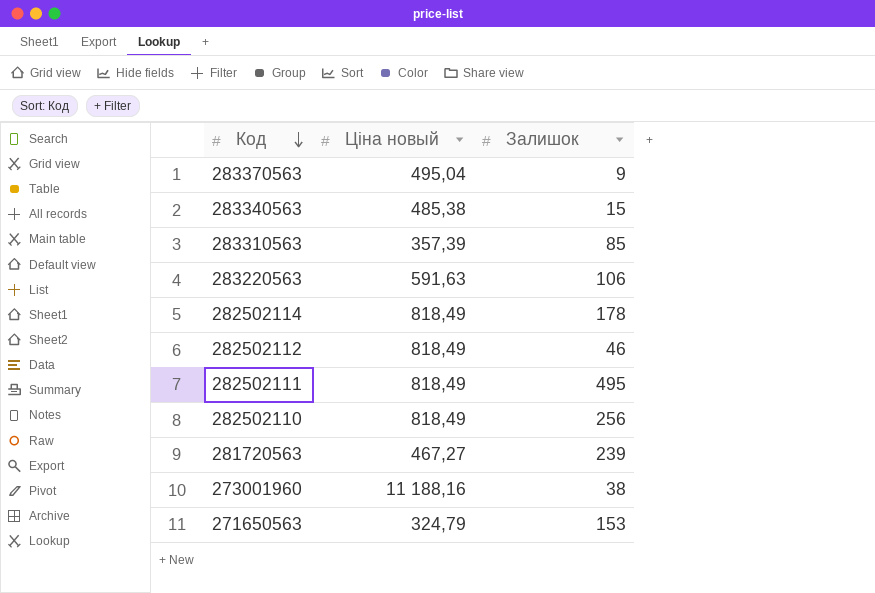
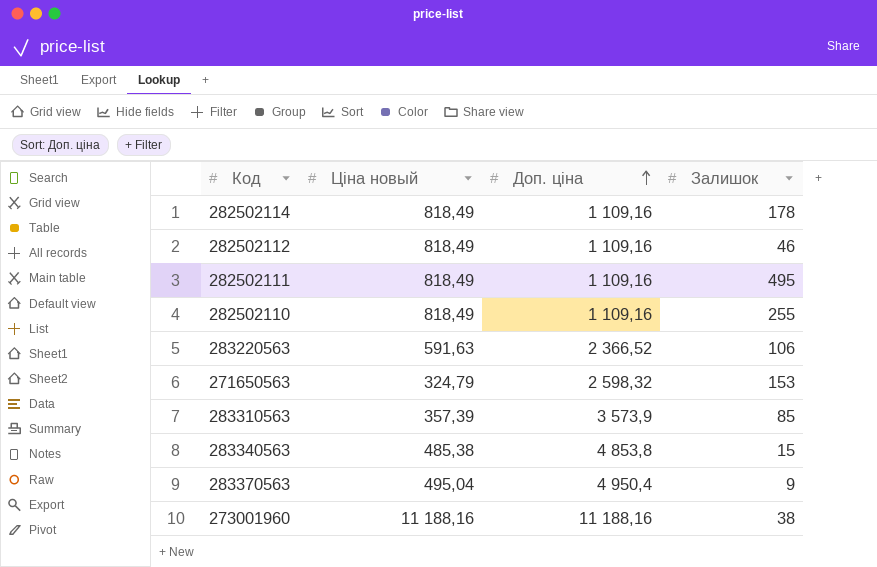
row order: Код descending -> Доп. ціна ascending
column Доп. ціна | position: none -> 3
row 281720563: 467,27 | 239 -> none
282502110 | Залишок: 256 -> 255

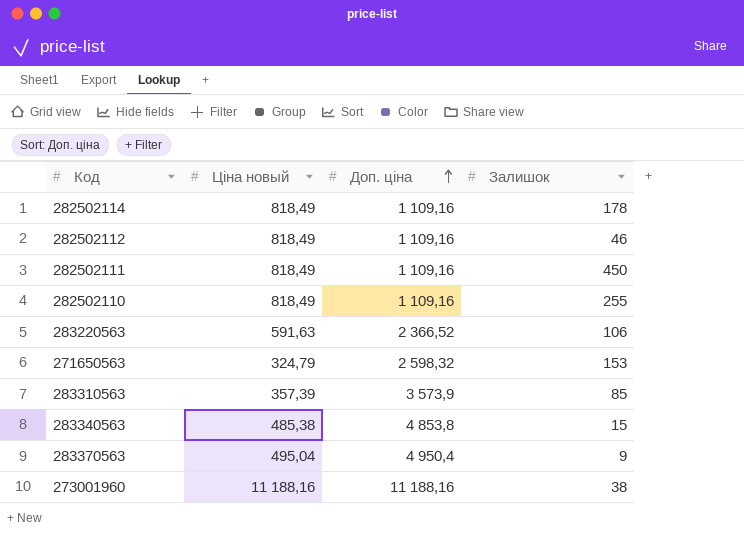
282502111 | Залишок: 495 -> 450

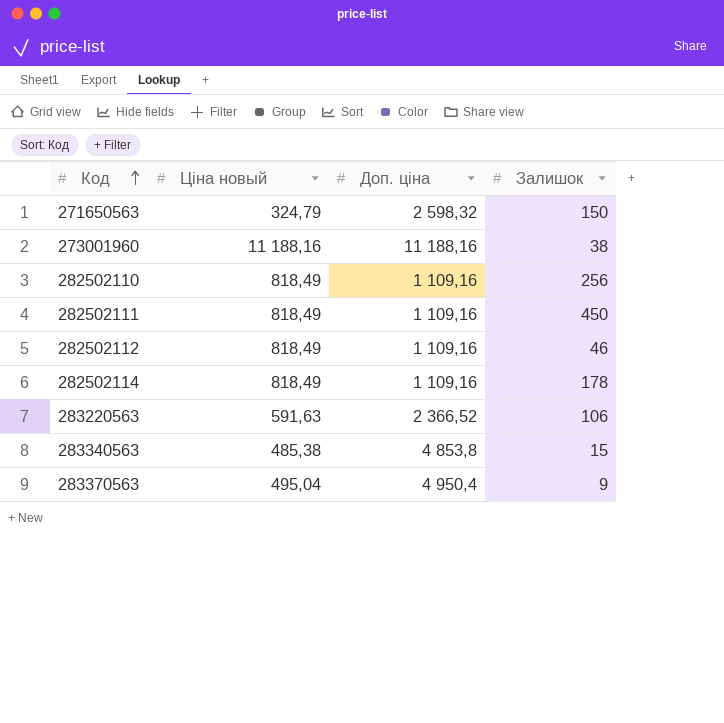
row order: Доп. ціна ascending -> Код ascending
row 283310563: 357,39 | 3 573,9 | 85 -> none
271650563 | Залишок: 153 -> 150
282502110 | Залишок: 255 -> 256

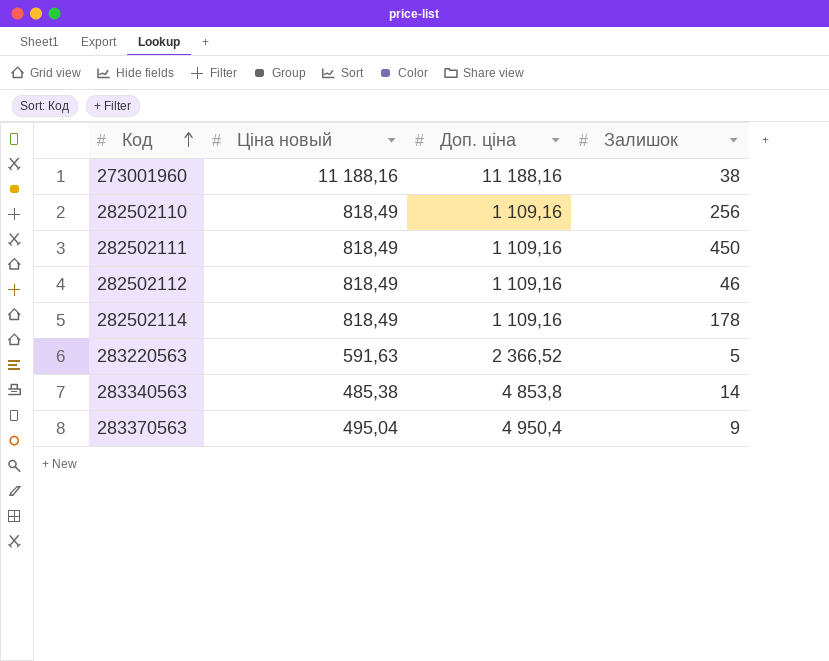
row 271650563: 324,79 | 2 598,32 | 150 -> none
283220563 | Залишок: 106 -> 5
283340563 | Залишок: 15 -> 14

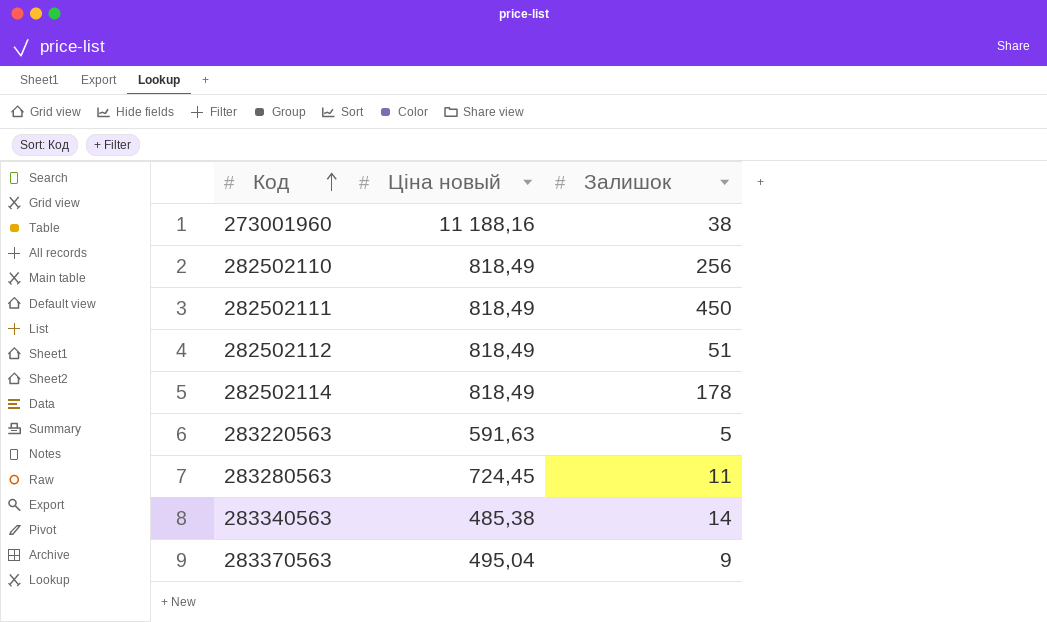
column Доп. ціна | position: 3 -> none
282502112 | Залишок: 46 -> 51
row 283280563: none -> 724,45 | 11

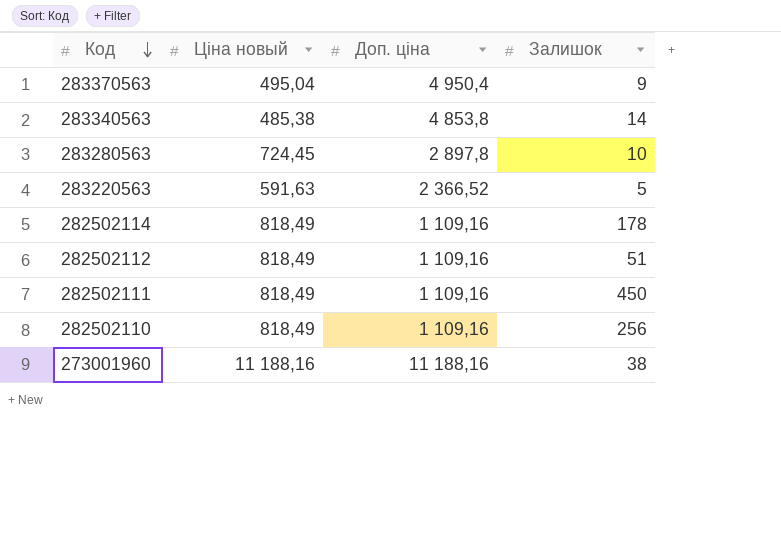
row order: Код ascending -> Код descending
column Доп. ціна | position: none -> 3
283280563 | Залишок: 11 -> 10

